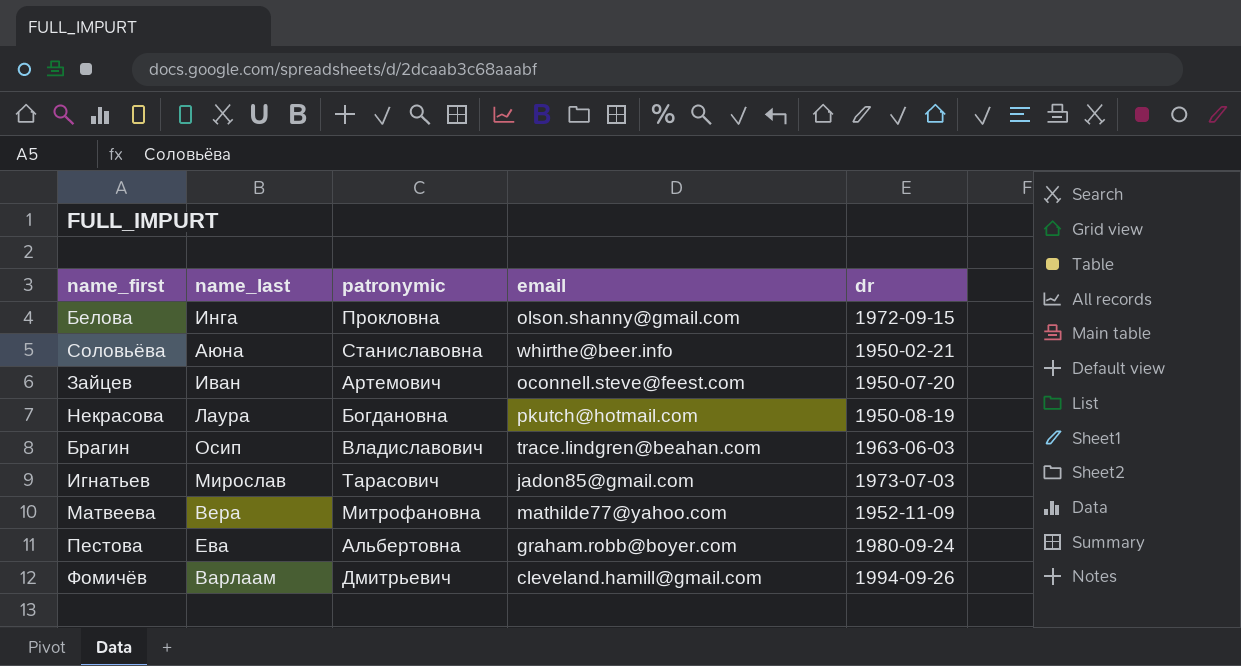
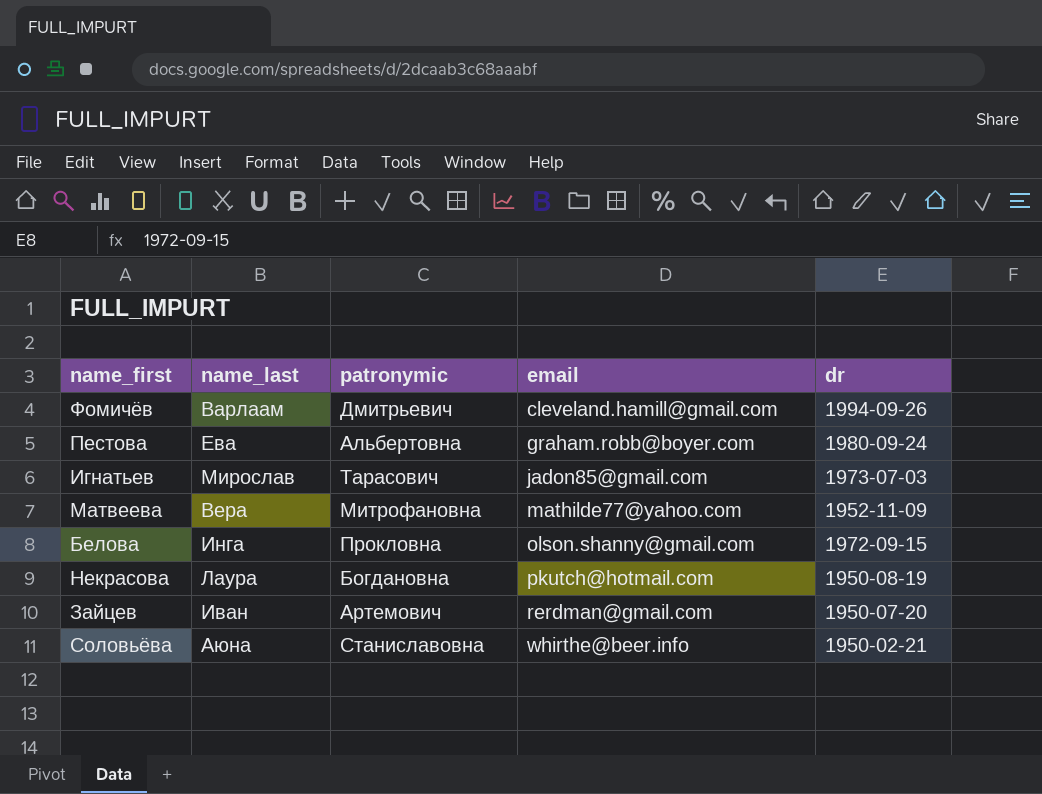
row order: none -> email ascending
row Брагин: Осип | Владиславович | trace.lindgren@beahan.com | 1963-06-03 -> none
Зайцев | email: oconnell.steve@feest.com -> rerdman@gmail.com

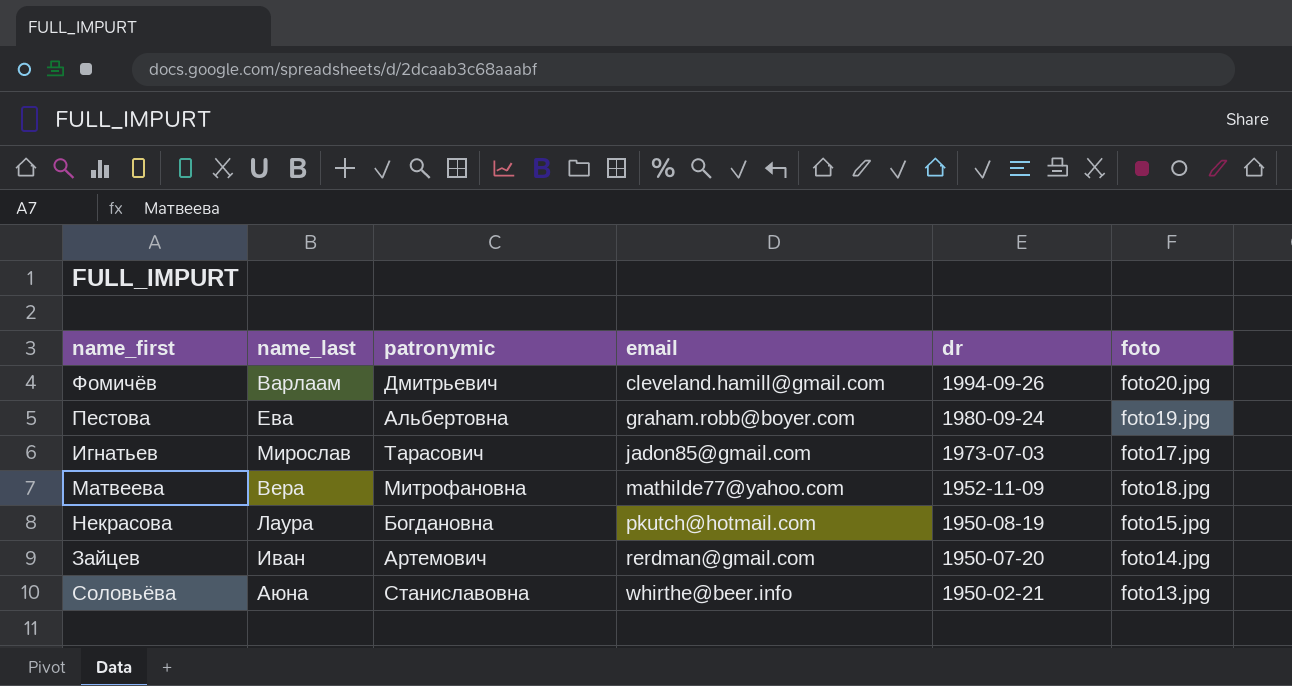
column foto | position: none -> 6
row Белова: Инга | Прокловна | olson.shanny@gmail.com | 1972-09-15 -> none

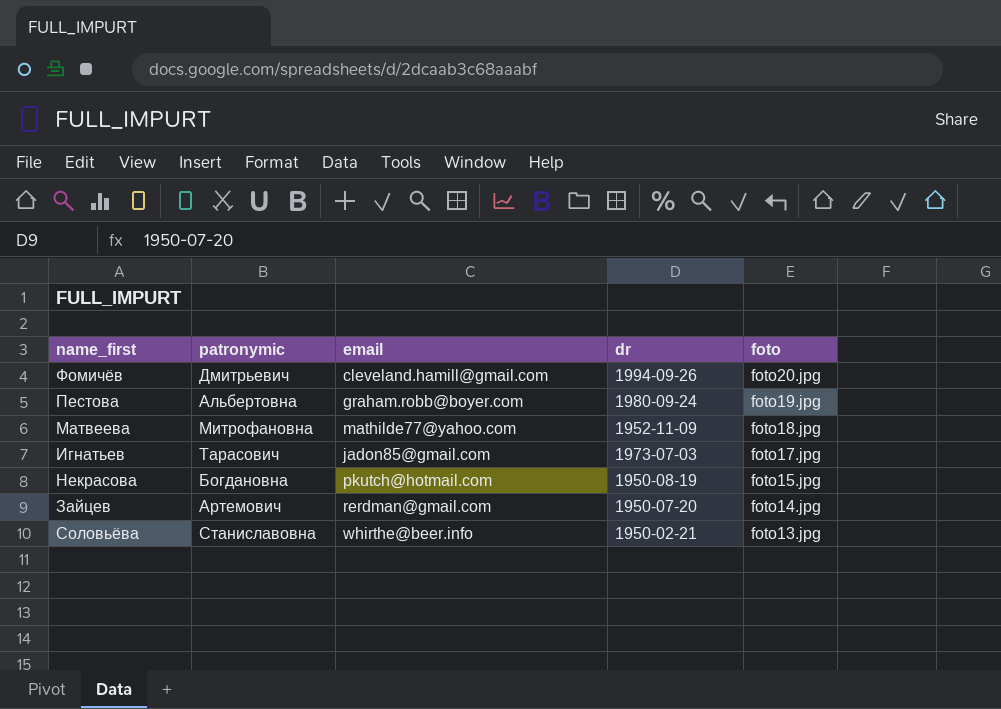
row order: email ascending -> foto descending
column name_last | position: 2 -> none

